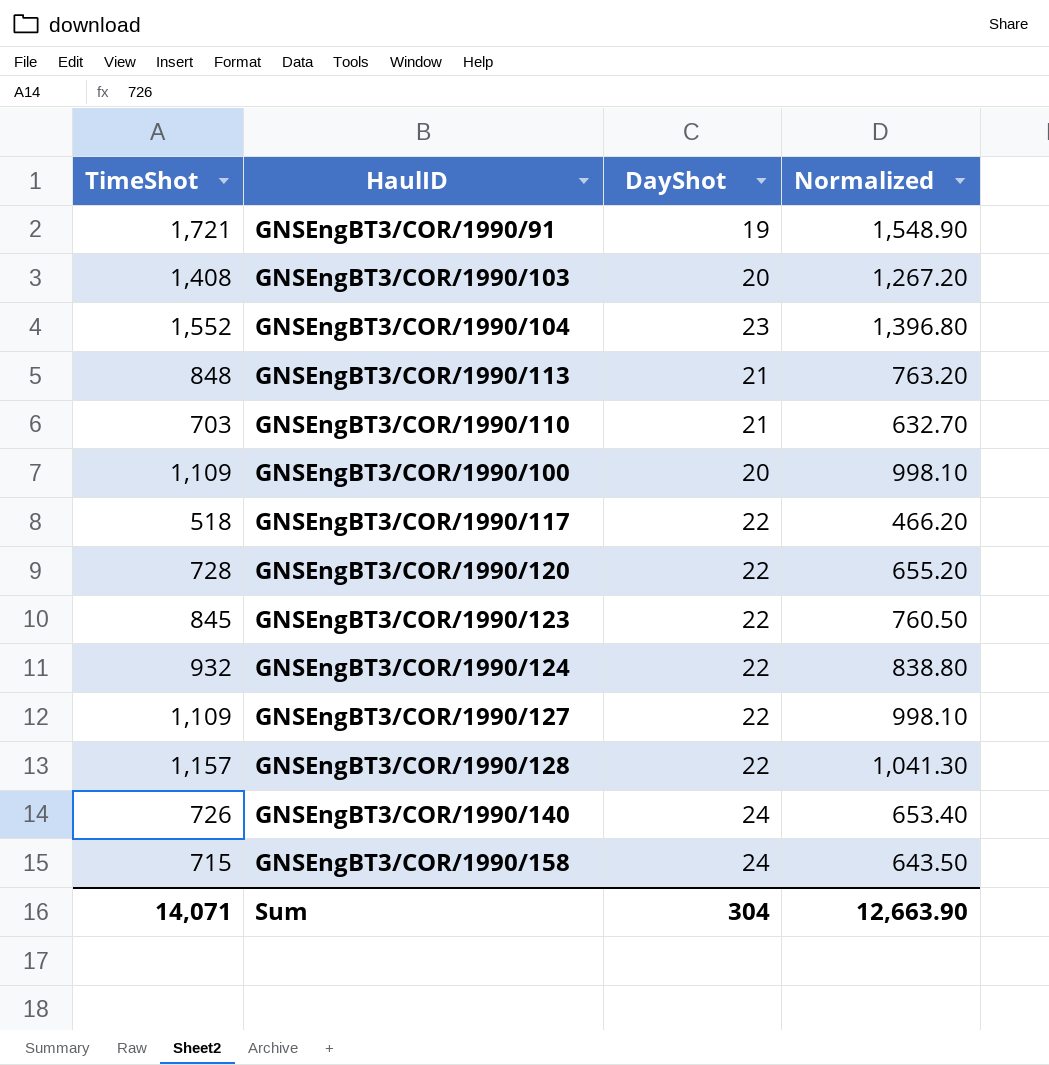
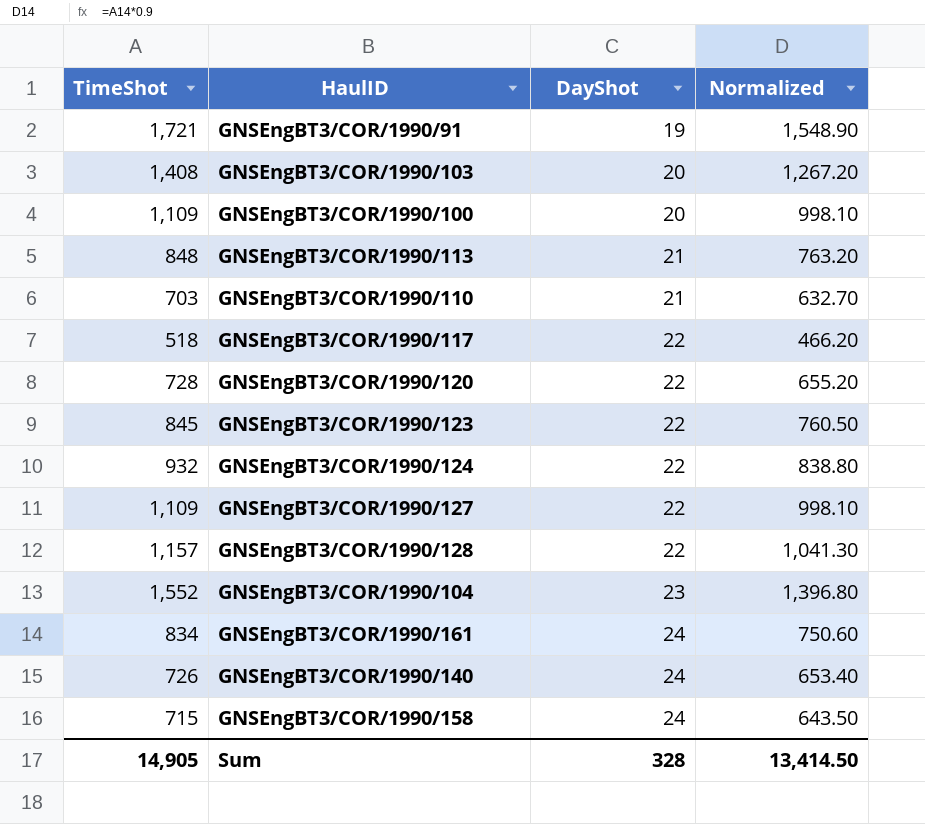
row order: none -> DayShot ascending
row GNSEngBT3/COR/1990/161: none -> 834 | 24 | 750.60
Sum | TimeShot: 14,071 -> 14,905
Sum | DayShot: 304 -> 328
Sum | Normalized: 12,663.90 -> 13,414.50

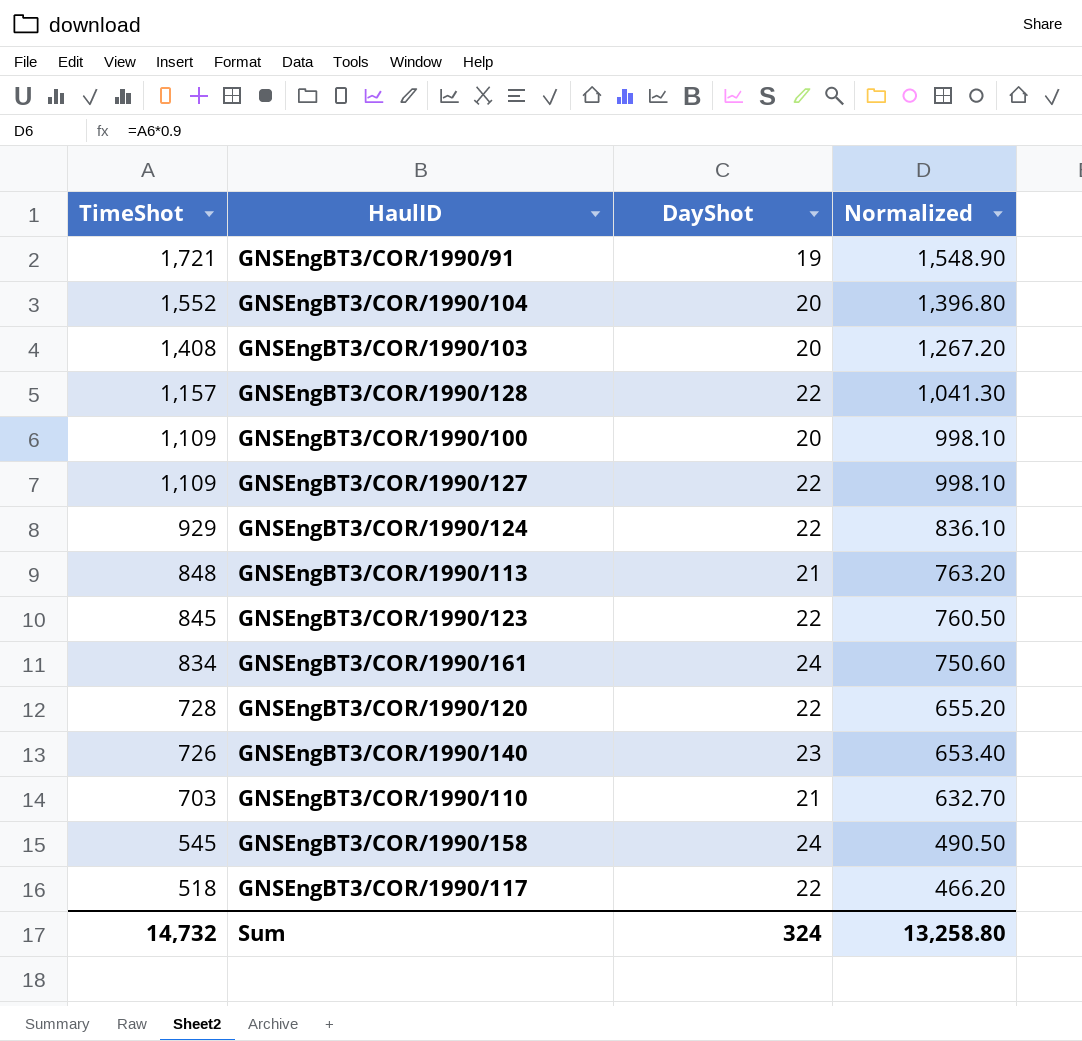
row order: DayShot ascending -> TimeShot descending
GNSEngBT3/COR/1990/104 | DayShot: 23 -> 20
GNSEngBT3/COR/1990/124 | TimeShot: 932 -> 929
GNSEngBT3/COR/1990/124 | Normalized: 838.80 -> 836.10
GNSEngBT3/COR/1990/140 | DayShot: 24 -> 23
GNSEngBT3/COR/1990/158 | TimeShot: 715 -> 545
GNSEngBT3/COR/1990/158 | Normalized: 643.50 -> 490.50
Sum | TimeShot: 14,905 -> 14,732
Sum | DayShot: 328 -> 324
Sum | Normalized: 13,414.50 -> 13,258.80

